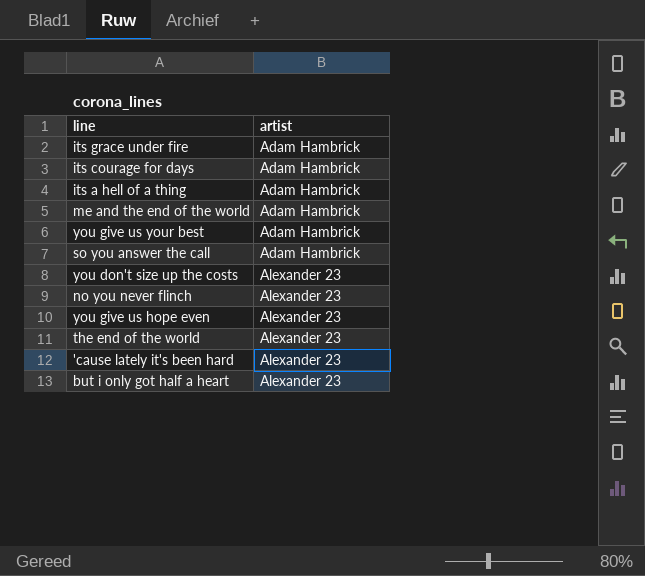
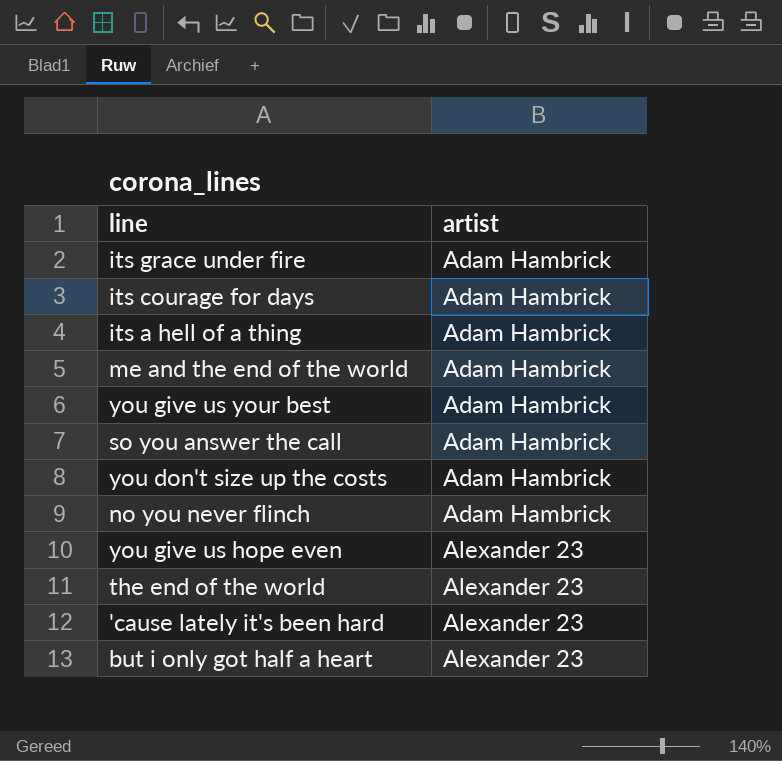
you don't size up the costs | artist: Alexander 23 -> Adam Hambrick
no you never flinch | artist: Alexander 23 -> Adam Hambrick

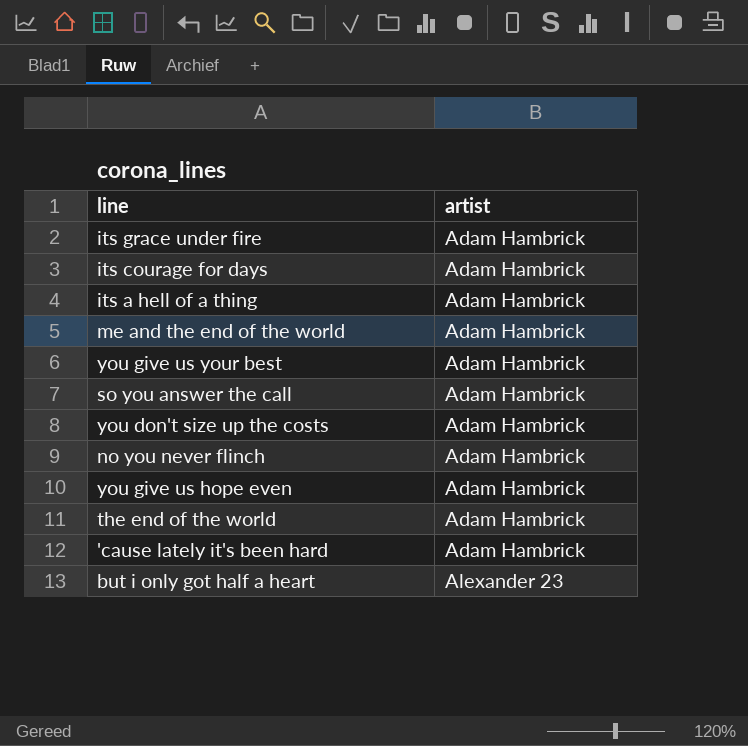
you give us hope even | artist: Alexander 23 -> Adam Hambrick
the end of the world | artist: Alexander 23 -> Adam Hambrick
'cause lately it's been hard | artist: Alexander 23 -> Adam Hambrick

